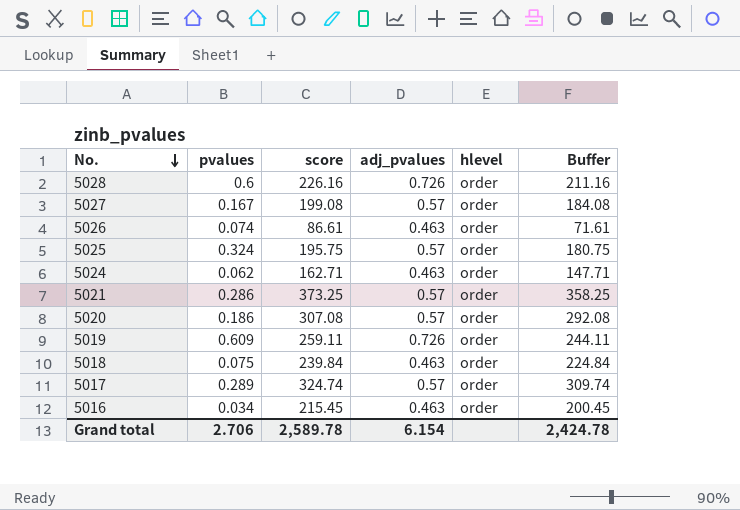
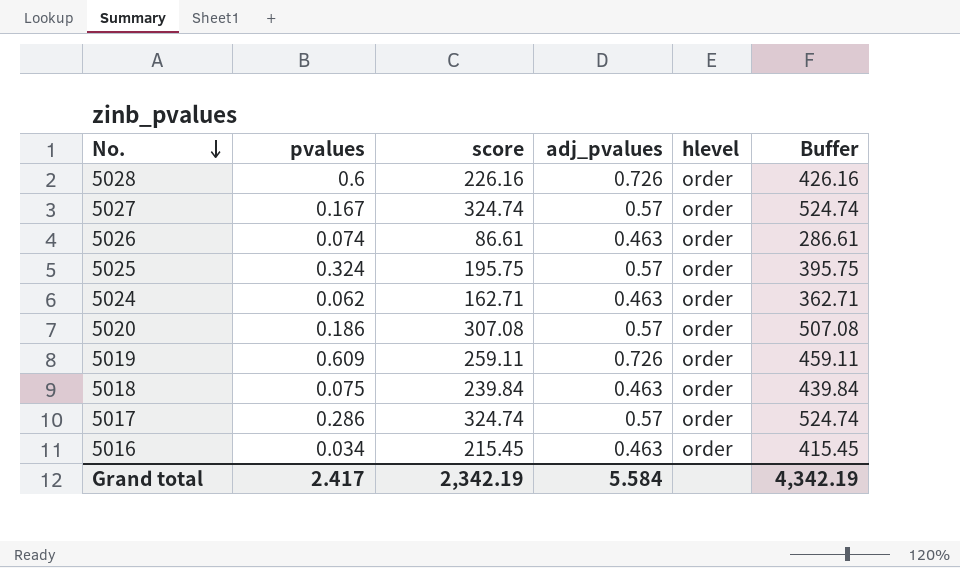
column Buffer | formula: [score] - 15 -> [score] + 200
row 5021: 0.286 | 373.25 | 0.57 | order | 358.25 -> none
5027 | score: 199.08 -> 324.74
5017 | pvalues: 0.289 -> 0.286
Grand total | pvalues: 2.706 -> 2.417
Grand total | score: 2,589.78 -> 2,342.19
Grand total | adj_pvalues: 6.154 -> 5.584
Grand total | Buffer: 2,424.78 -> 4,342.19

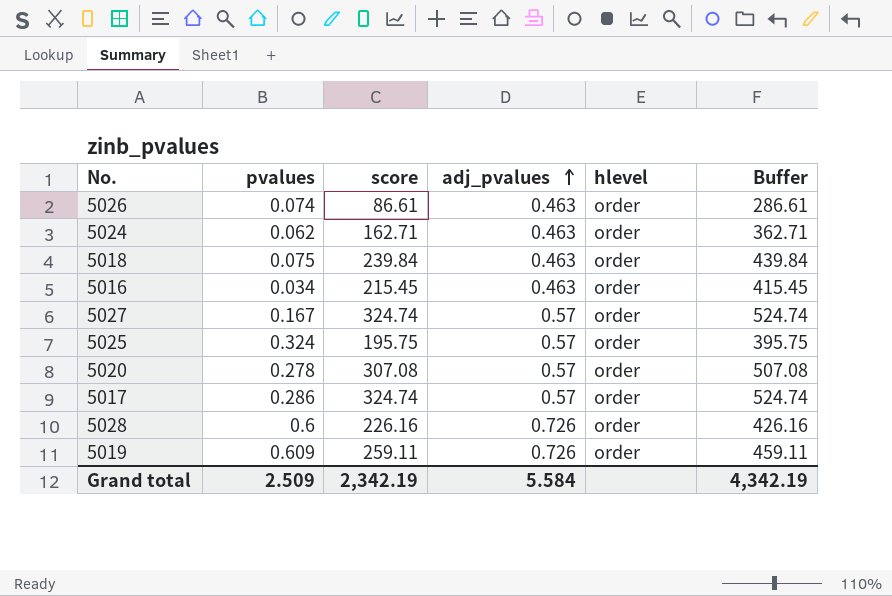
row order: No. descending -> adj_pvalues ascending
5020 | pvalues: 0.186 -> 0.278
Grand total | pvalues: 2.417 -> 2.509

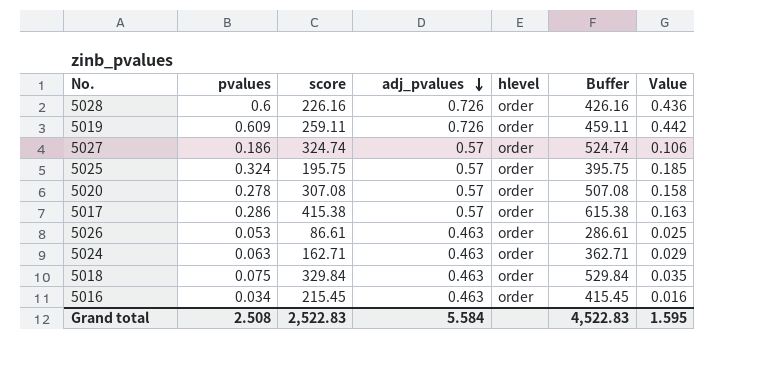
row order: adj_pvalues ascending -> adj_pvalues descending
column Value | formula: none -> [pvalues] * [adj_pvalues]
5027 | pvalues: 0.167 -> 0.186
5017 | score: 324.74 -> 415.38
5017 | Buffer: 524.74 -> 615.38
5026 | pvalues: 0.074 -> 0.053
5024 | pvalues: 0.062 -> 0.063
5018 | score: 239.84 -> 329.84
5018 | Buffer: 439.84 -> 529.84
Grand total | pvalues: 2.509 -> 2.508
Grand total | score: 2,342.19 -> 2,522.83
Grand total | Buffer: 4,342.19 -> 4,522.83

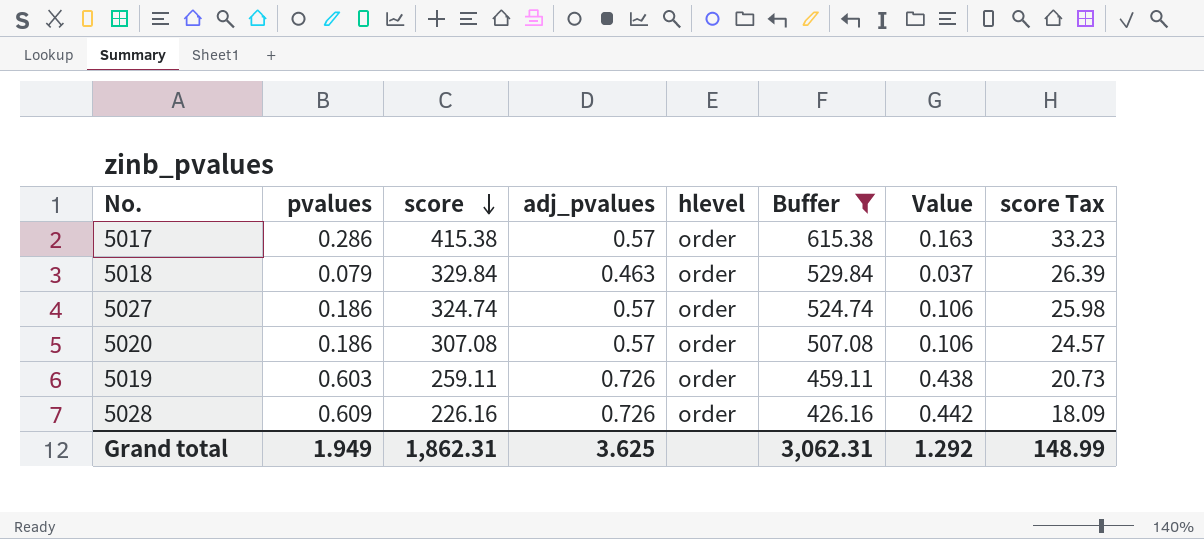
filter: none -> Buffer >= 426.16
row order: adj_pvalues descending -> score descending
column score Tax | formula: none -> [score] * 0.08
5018 | pvalues: 0.075 -> 0.079
5018 | Value: 0.035 -> 0.037
5020 | pvalues: 0.278 -> 0.186
5020 | Value: 0.158 -> 0.106
5019 | pvalues: 0.609 -> 0.603
5019 | Value: 0.442 -> 0.438
5028 | pvalues: 0.6 -> 0.609
5028 | Value: 0.436 -> 0.442
Grand total | pvalues: 2.508 -> 1.949
Grand total | score: 2,522.83 -> 1,862.31
Grand total | adj_pvalues: 5.584 -> 3.625
Grand total | Buffer: 4,522.83 -> 3,062.31
Grand total | Value: 1.595 -> 1.292

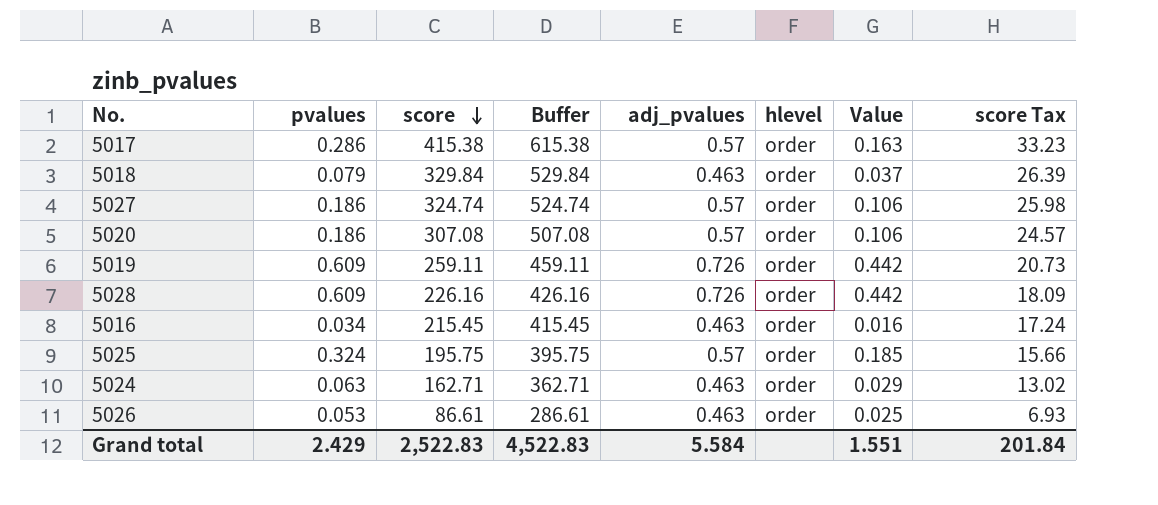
filter: Buffer >= 426.16 -> none
column Buffer | position: 6 -> 4
5019 | pvalues: 0.603 -> 0.609
5019 | Value: 0.438 -> 0.442
Grand total | pvalues: 1.949 -> 2.429
Grand total | score: 1,862.31 -> 2,522.83
Grand total | Buffer: 3,062.31 -> 4,522.83
Grand total | adj_pvalues: 3.625 -> 5.584
Grand total | Value: 1.292 -> 1.551
Grand total | score Tax: 148.99 -> 201.84

